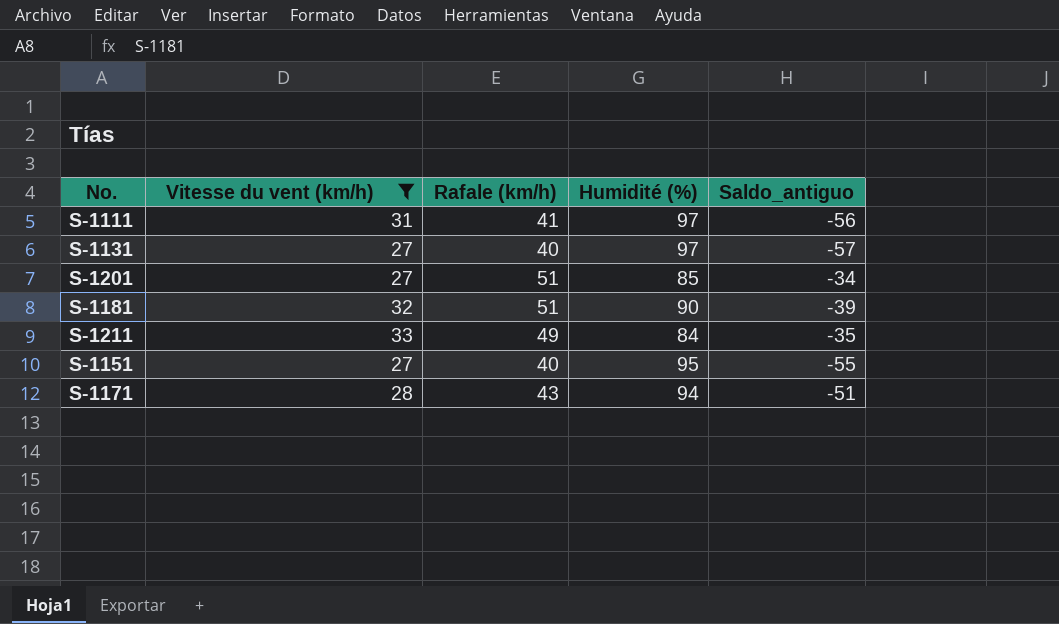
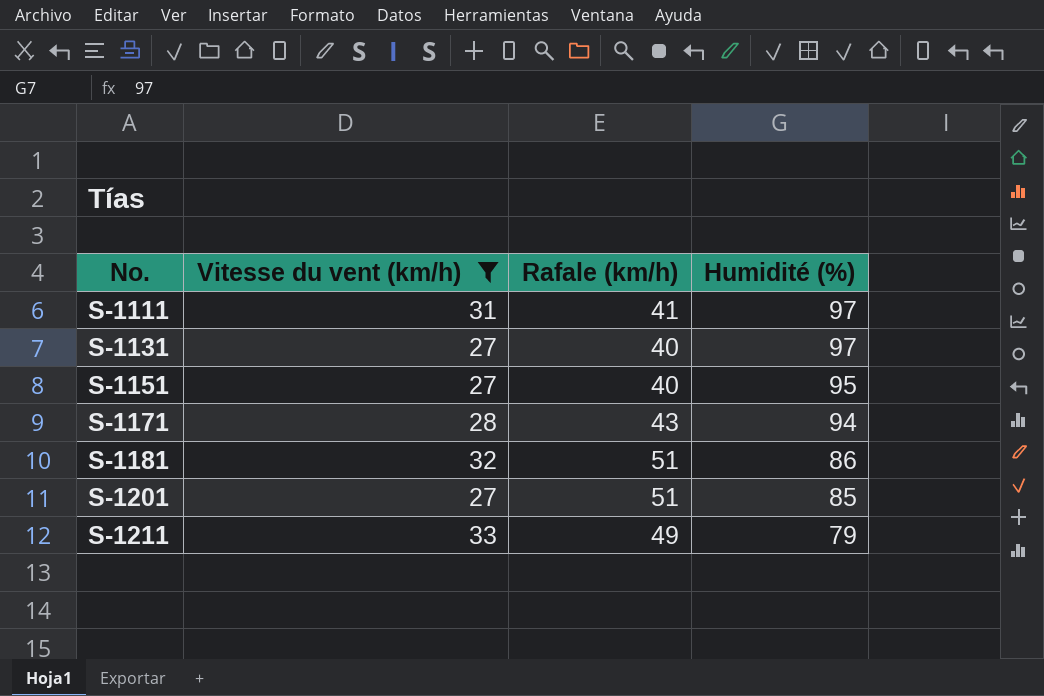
row order: none -> No. ascending
column Saldo_antiguo | formula: [Rafale (km/h)] - [Humidité (%)] -> none
S-1181 | Humidité (%): 90 -> 86
S-1211 | Humidité (%): 84 -> 79

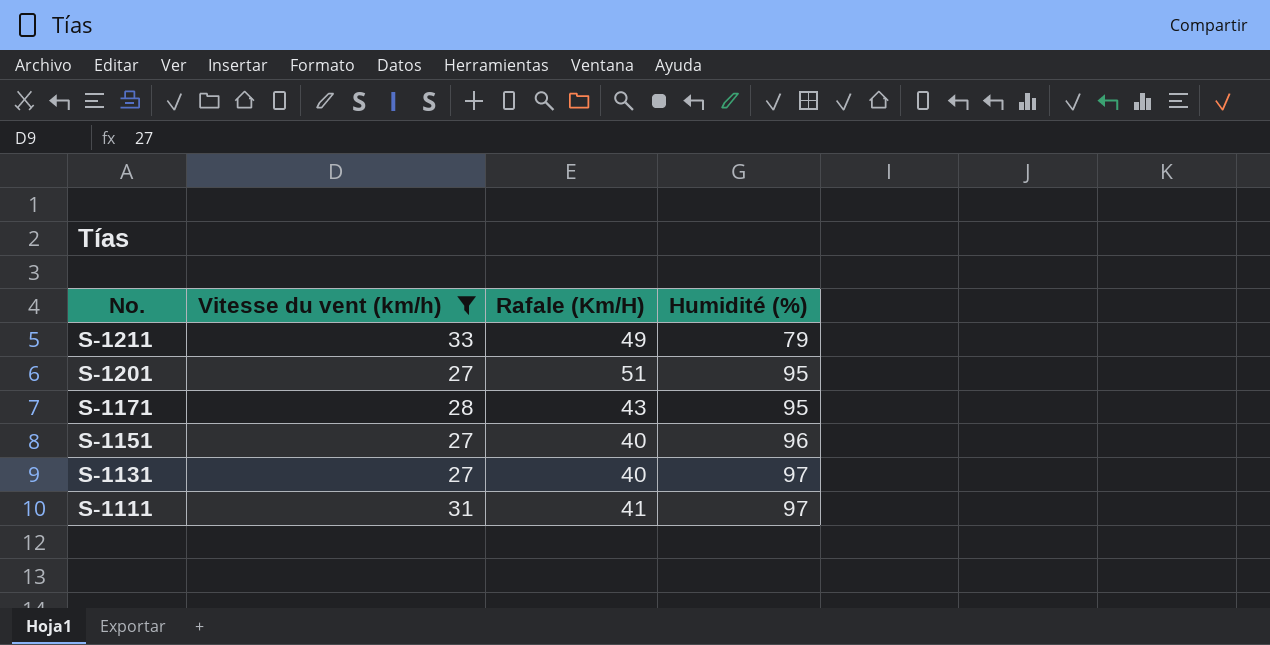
row order: No. ascending -> No. descending
column name: Rafale (km/h) -> Rafale (Km/H)
row S-1181: 32 | 51 | 86 -> none
S-1201 | Humidité (%): 85 -> 95
S-1171 | Humidité (%): 94 -> 95
S-1151 | Humidité (%): 95 -> 96

